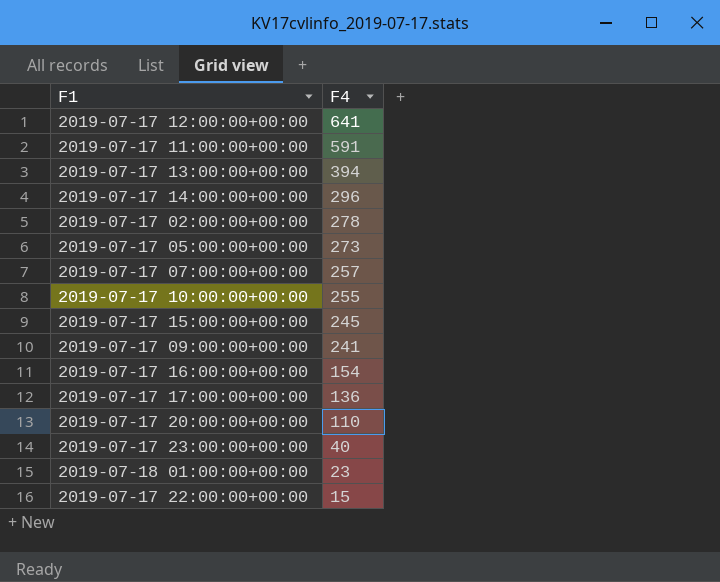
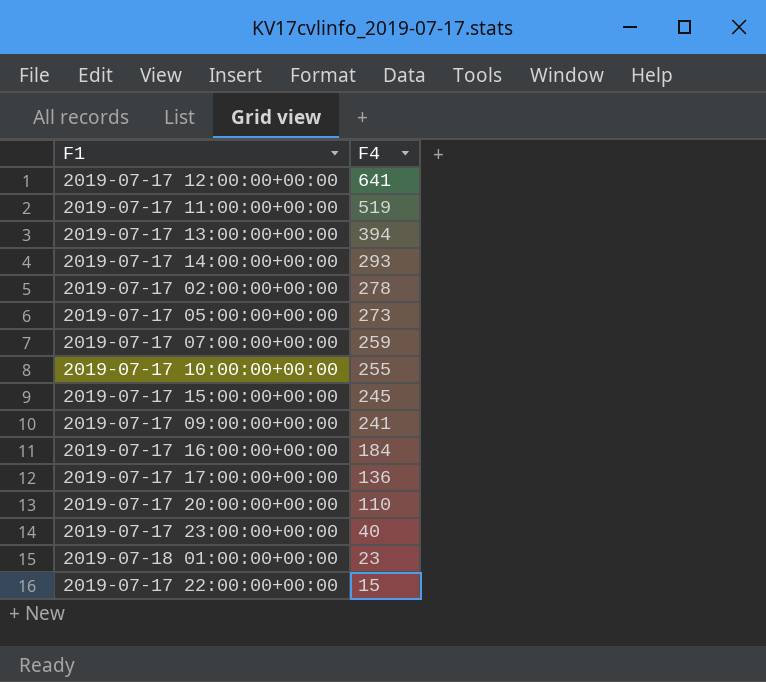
2019-07-17 11:00:00+00:00 | F4: 591 -> 519
2019-07-17 14:00:00+00:00 | F4: 296 -> 293
2019-07-17 07:00:00+00:00 | F4: 257 -> 259
2019-07-17 16:00:00+00:00 | F4: 154 -> 184

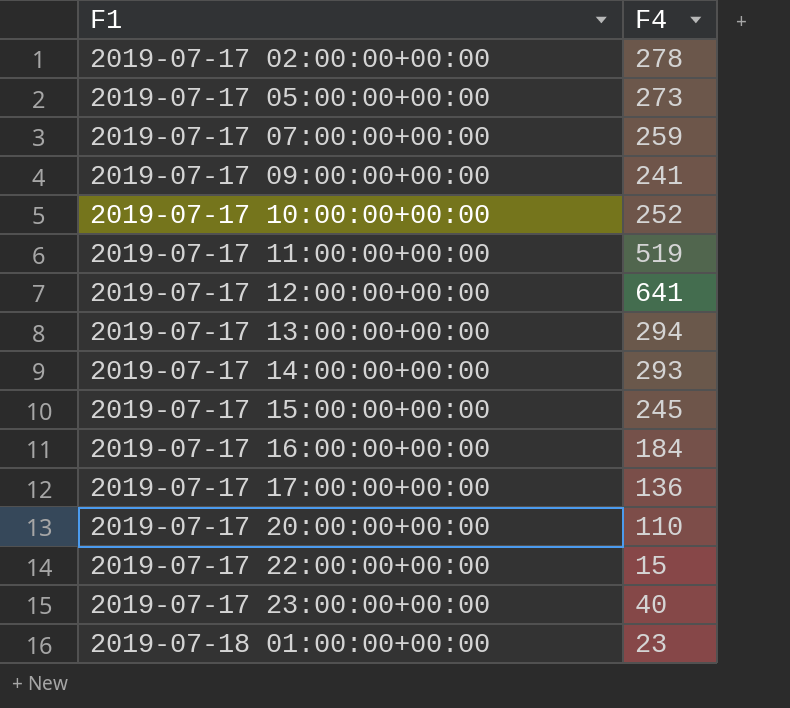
row order: F4 descending -> F1 ascending
2019-07-17 10:00:00+00:00 | F4: 255 -> 252
2019-07-17 13:00:00+00:00 | F4: 394 -> 294

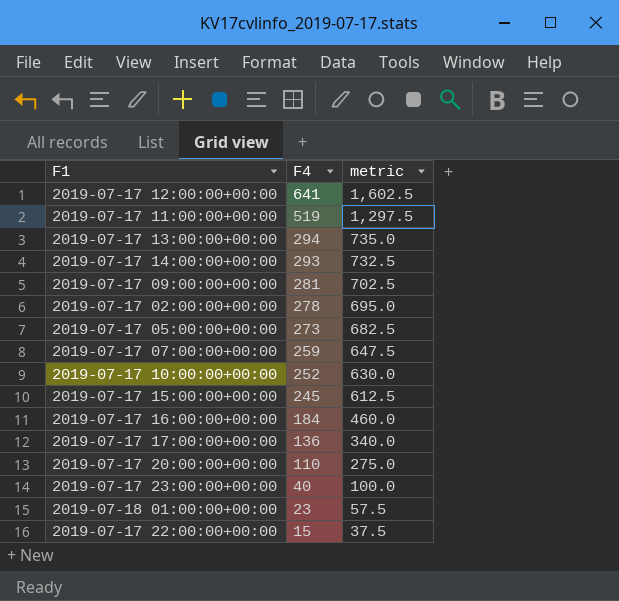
row order: F1 ascending -> F4 descending
column metric | formula: none -> [F4] * 2.5
2019-07-17 09:00:00+00:00 | F4: 241 -> 281

